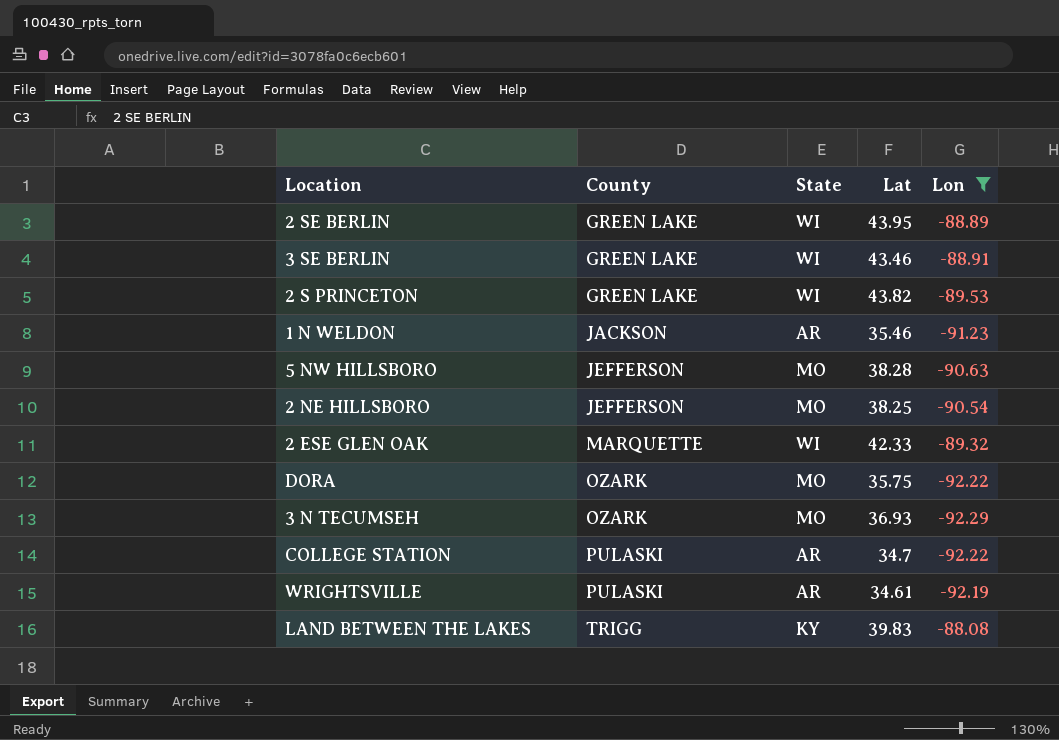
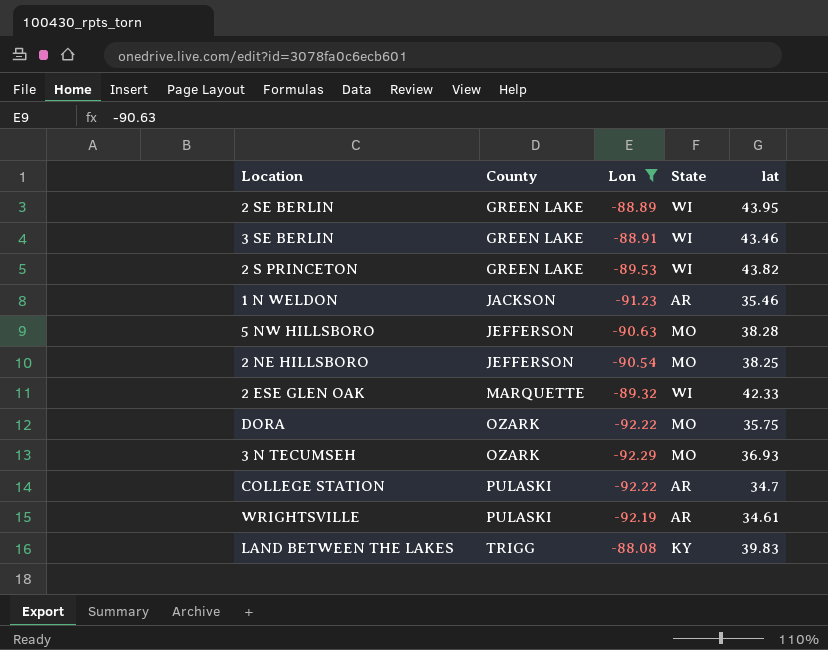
column Lon | position: 5 -> 3
column name: Lat -> lat

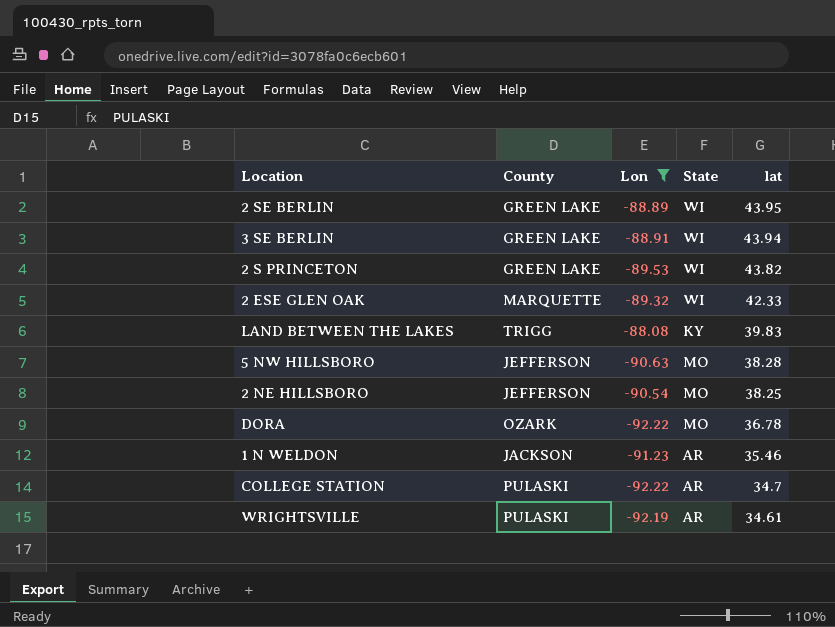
row order: County ascending -> lat descending
row 3 N TECUMSEH: OZARK | -92.29 | MO | 36.93 -> none
3 SE BERLIN | lat: 43.46 -> 43.94
DORA | lat: 35.75 -> 36.78

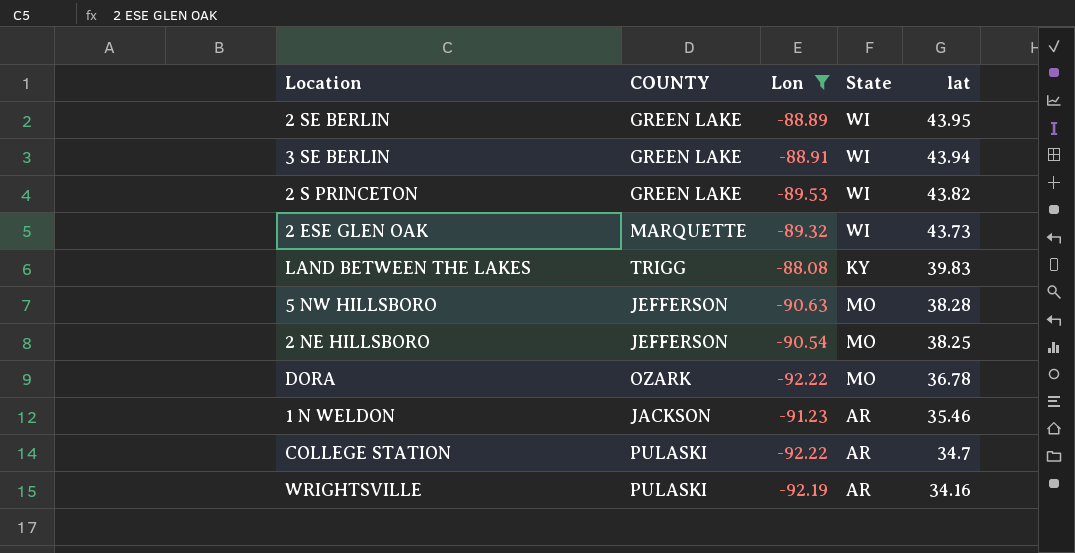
column name: County -> COUNTY
2 ESE GLEN OAK | lat: 42.33 -> 43.73
WRIGHTSVILLE | lat: 34.61 -> 34.16

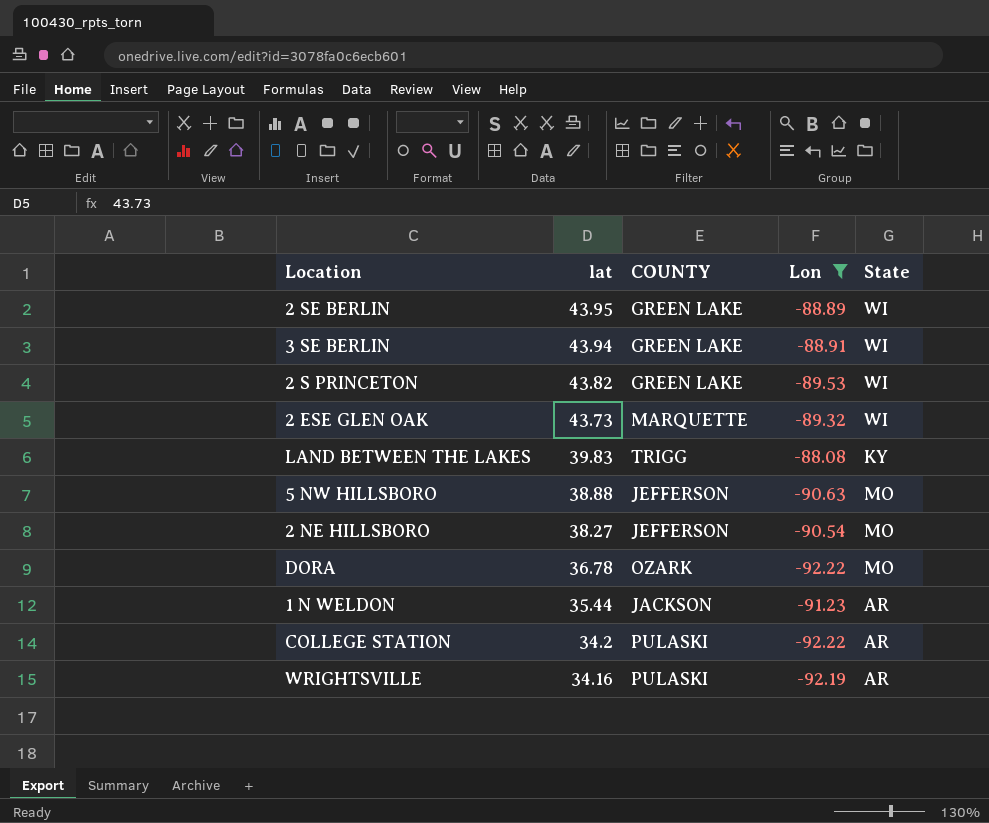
column lat | position: 5 -> 2
5 NW HILLSBORO | lat: 38.28 -> 38.88
2 NE HILLSBORO | lat: 38.25 -> 38.27
1 N WELDON | lat: 35.46 -> 35.44
COLLEGE STATION | lat: 34.7 -> 34.2

